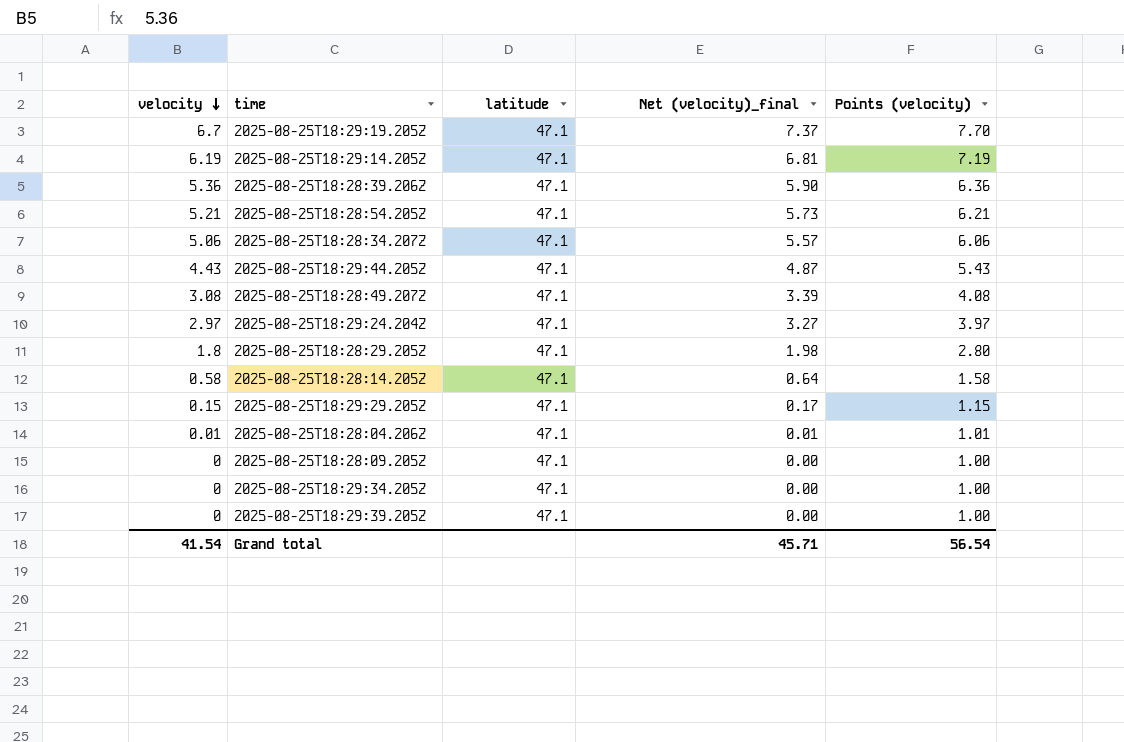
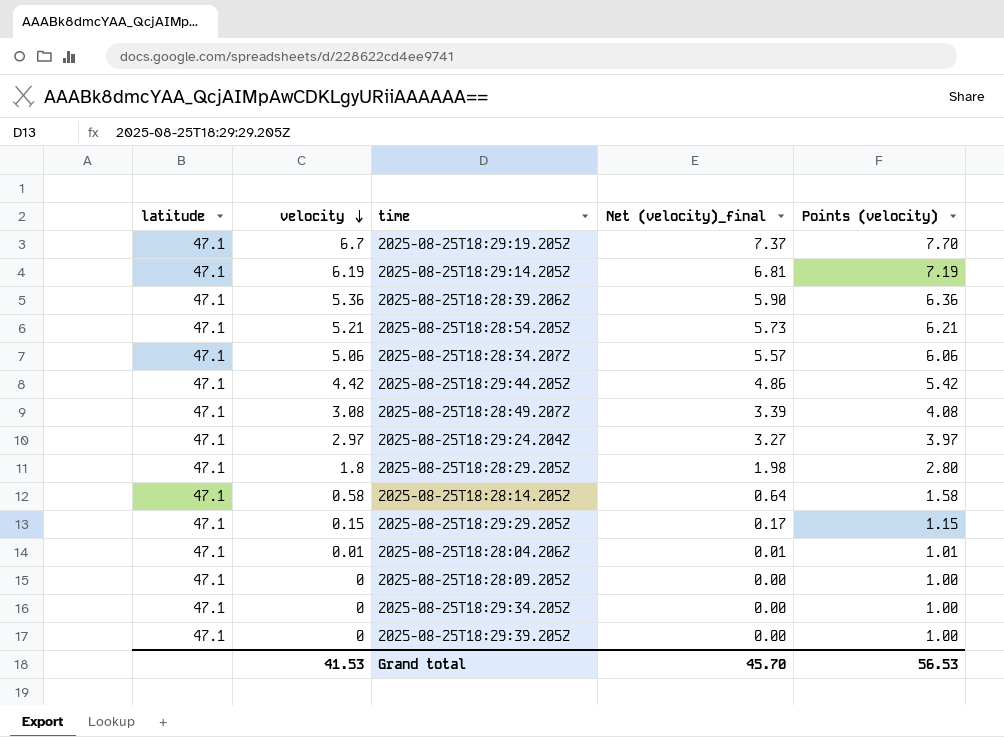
column latitude | position: 3 -> 1
2025-08-25T18:29:44.205Z | velocity: 4.43 -> 4.42
2025-08-25T18:29:44.205Z | Net (velocity)_final: 4.87 -> 4.86
2025-08-25T18:29:44.205Z | Points (velocity): 5.43 -> 5.42
Grand total | velocity: 41.54 -> 41.53
Grand total | Net (velocity)_final: 45.71 -> 45.70
Grand total | Points (velocity): 56.54 -> 56.53

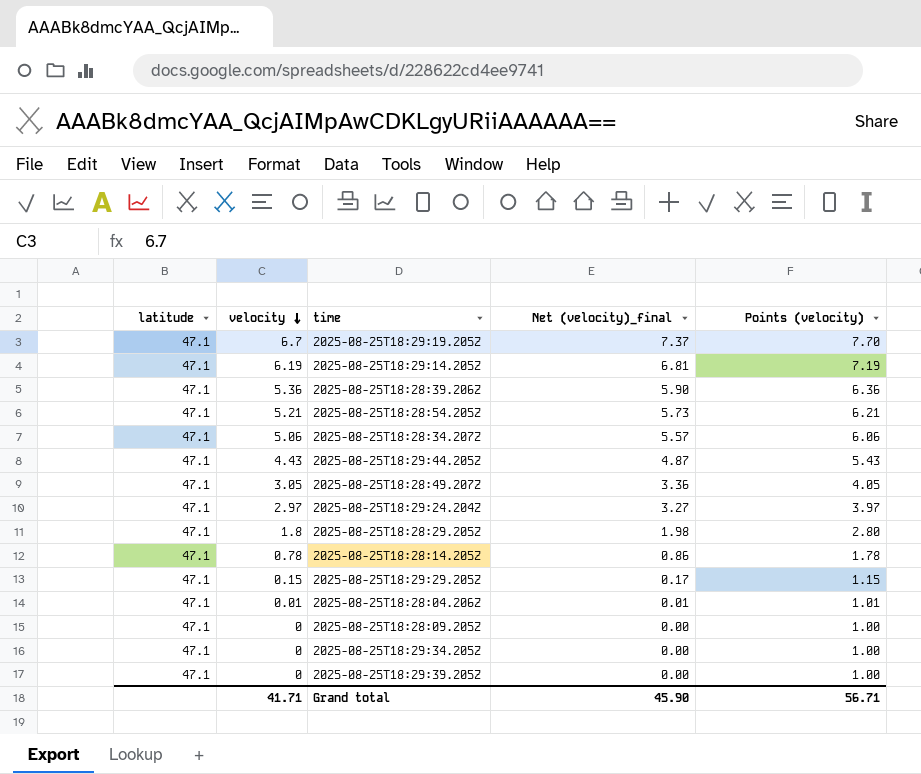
2025-08-25T18:29:44.205Z | velocity: 4.42 -> 4.43
2025-08-25T18:29:44.205Z | Net (velocity)_final: 4.86 -> 4.87
2025-08-25T18:29:44.205Z | Points (velocity): 5.42 -> 5.43
2025-08-25T18:28:49.207Z | velocity: 3.08 -> 3.05
2025-08-25T18:28:49.207Z | Net (velocity)_final: 3.39 -> 3.36
2025-08-25T18:28:49.207Z | Points (velocity): 4.08 -> 4.05
2025-08-25T18:28:14.205Z | velocity: 0.58 -> 0.78
2025-08-25T18:28:14.205Z | Net (velocity)_final: 0.64 -> 0.86
2025-08-25T18:28:14.205Z | Points (velocity): 1.58 -> 1.78
Grand total | velocity: 41.53 -> 41.71
Grand total | Net (velocity)_final: 45.70 -> 45.90
Grand total | Points (velocity): 56.53 -> 56.71

